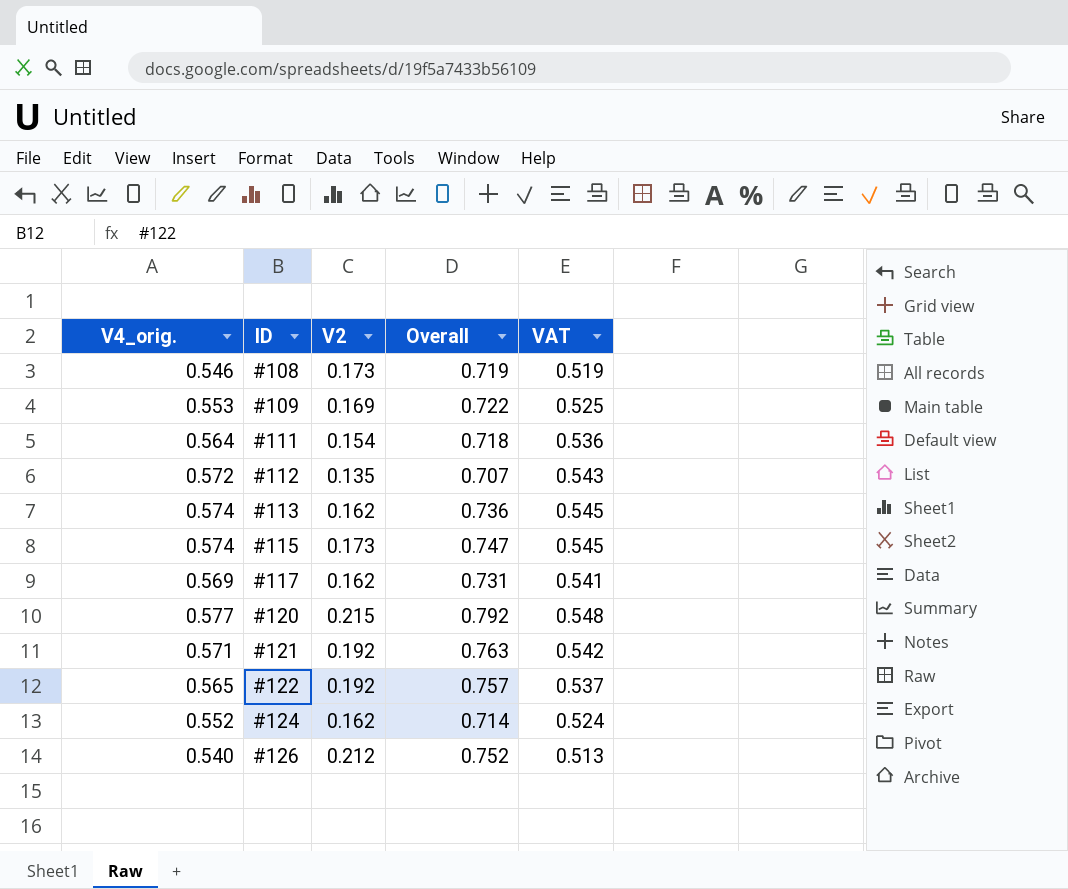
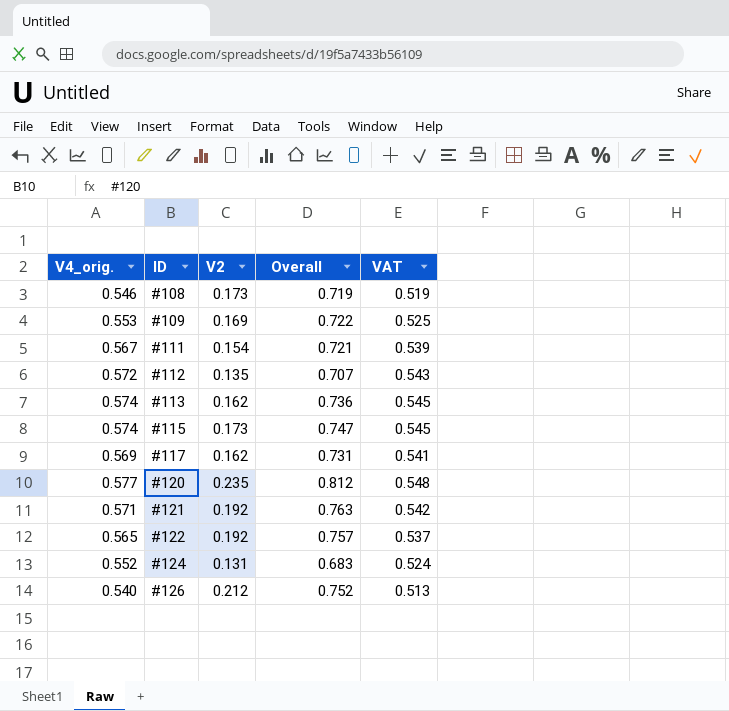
#111 | V4_orig.: 0.564 -> 0.567
#111 | Overall: 0.718 -> 0.721
#111 | VAT: 0.536 -> 0.539
#120 | V2: 0.215 -> 0.235
#120 | Overall: 0.792 -> 0.812
#124 | V2: 0.162 -> 0.131
#124 | Overall: 0.714 -> 0.683

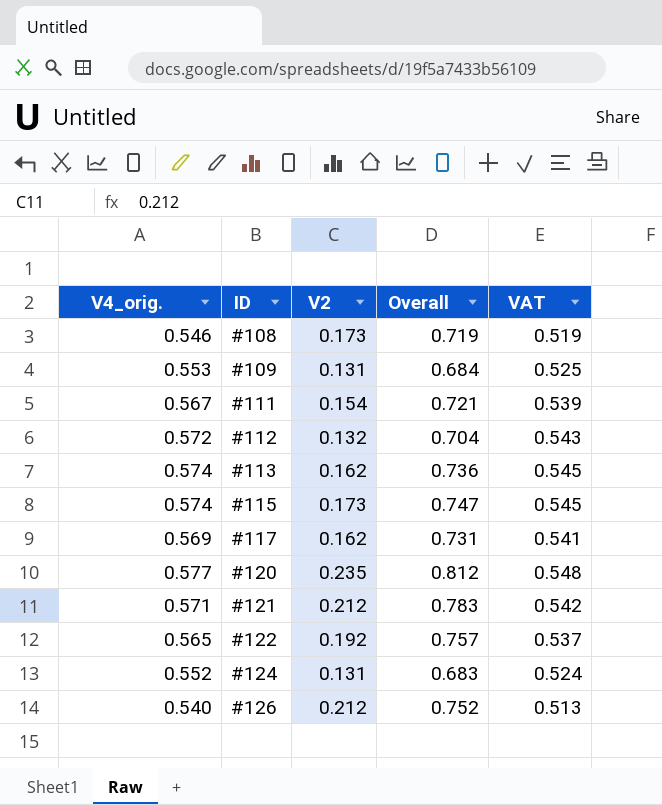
#109 | V2: 0.169 -> 0.131
#109 | Overall: 0.722 -> 0.684
#112 | V2: 0.135 -> 0.132
#112 | Overall: 0.707 -> 0.704
#121 | V2: 0.192 -> 0.212
#121 | Overall: 0.763 -> 0.783

